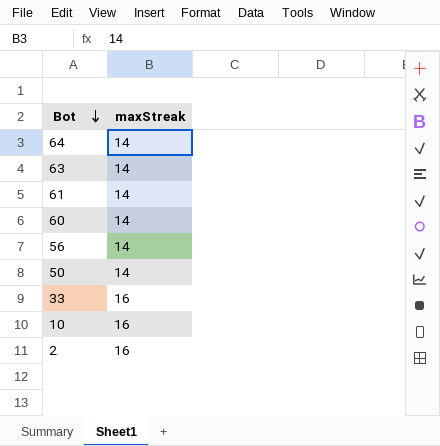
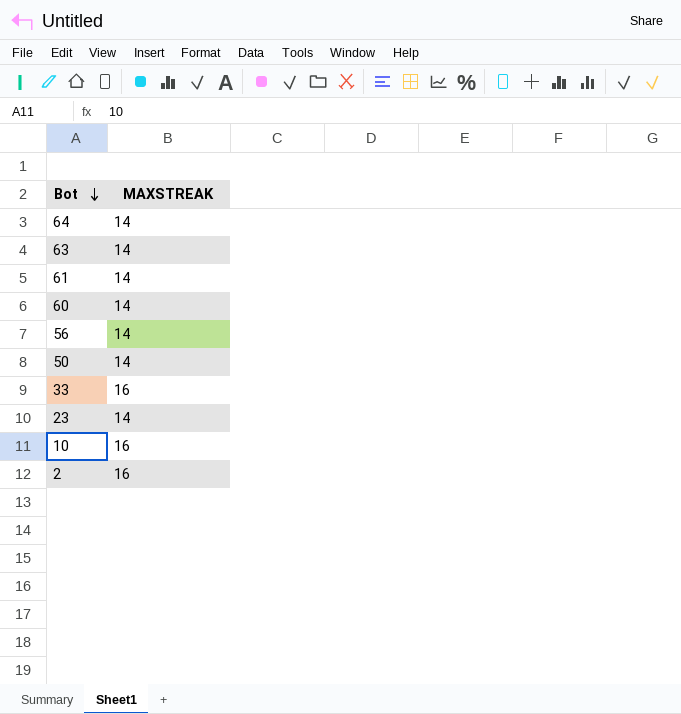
column name: maxStreak -> MAXSTREAK
row 23: none -> 14

